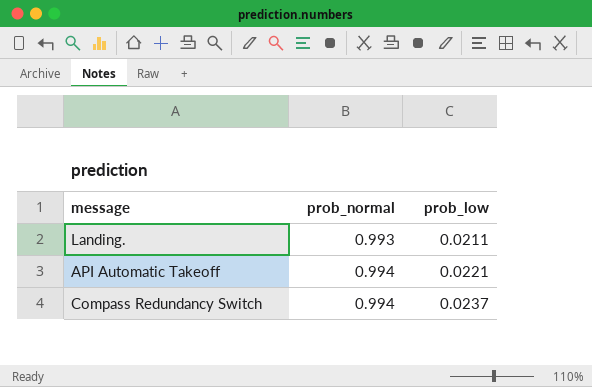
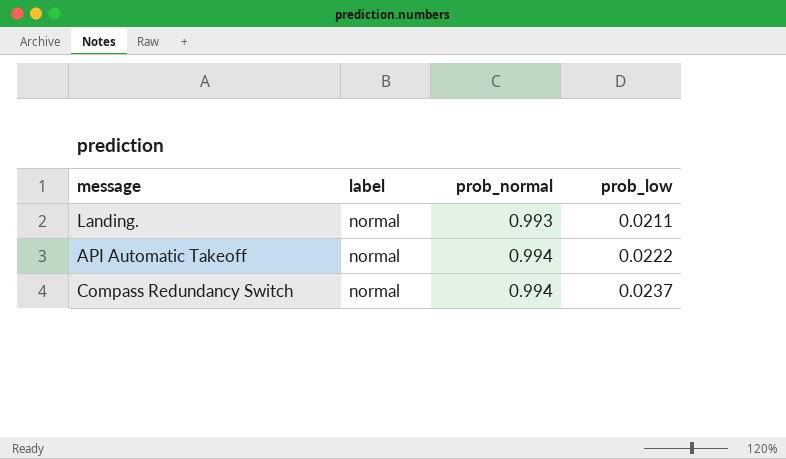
column label | position: none -> 2
API Automatic Takeoff | prob_low: 0.0221 -> 0.0222

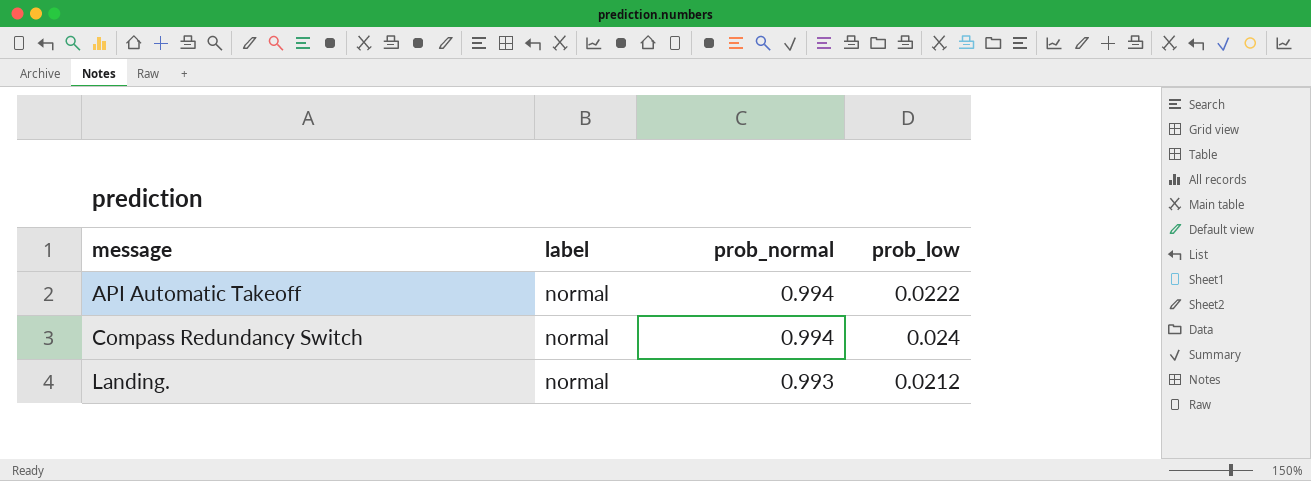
row order: prob_normal ascending -> message ascending
Compass Redundancy Switch | prob_low: 0.0237 -> 0.024
Landing. | prob_low: 0.0211 -> 0.0212

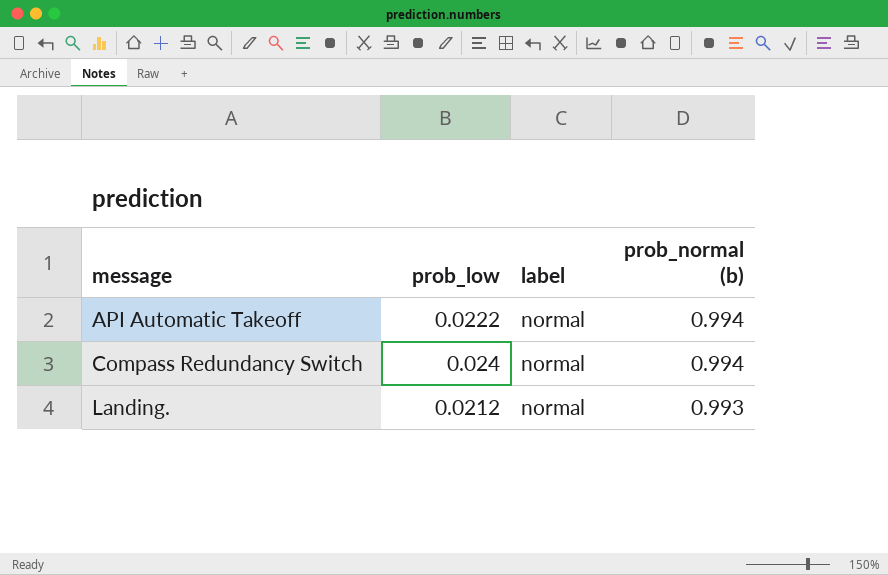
column prob_low | position: 4 -> 2
column name: prob_normal -> prob_normal (b)

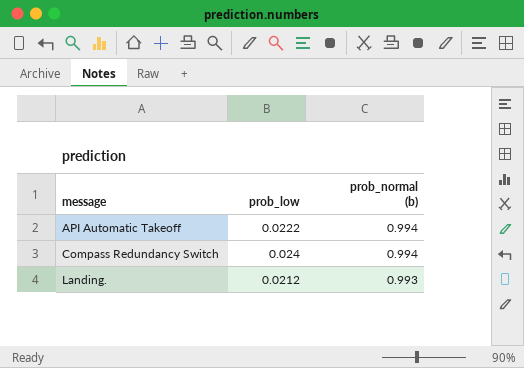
column label | position: 3 -> none

